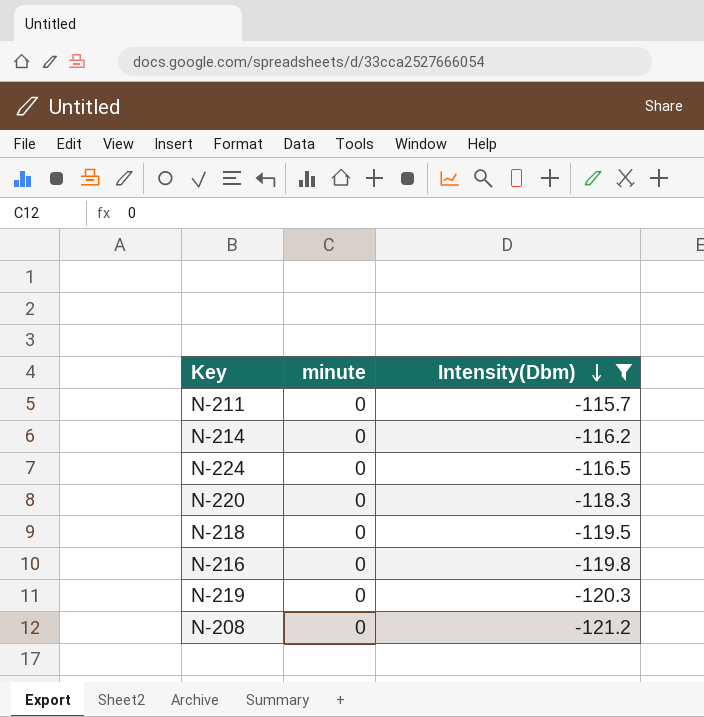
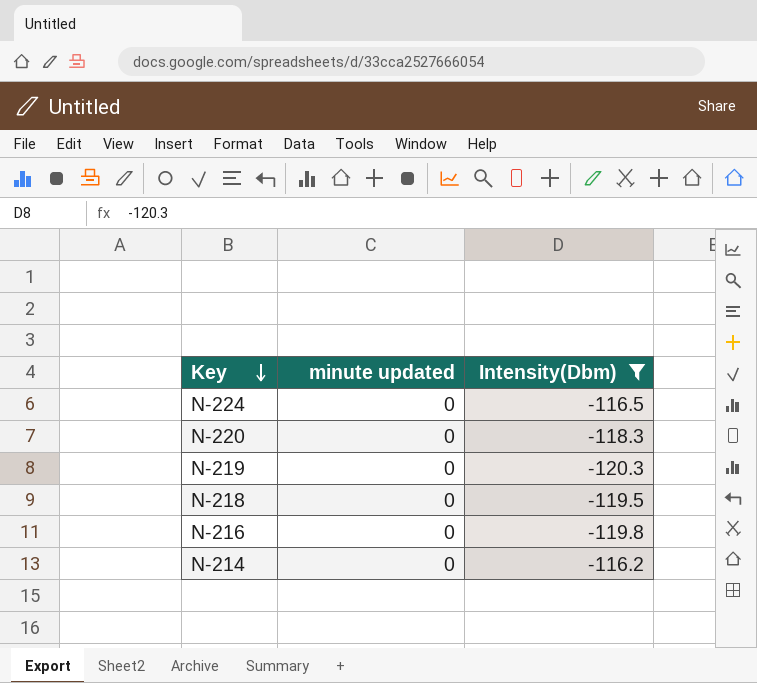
row order: Intensity(Dbm) descending -> Key descending
column name: minute -> minute updated
row N-211: 0 | -115.7 -> none
row N-208: 0 | -121.2 -> none

